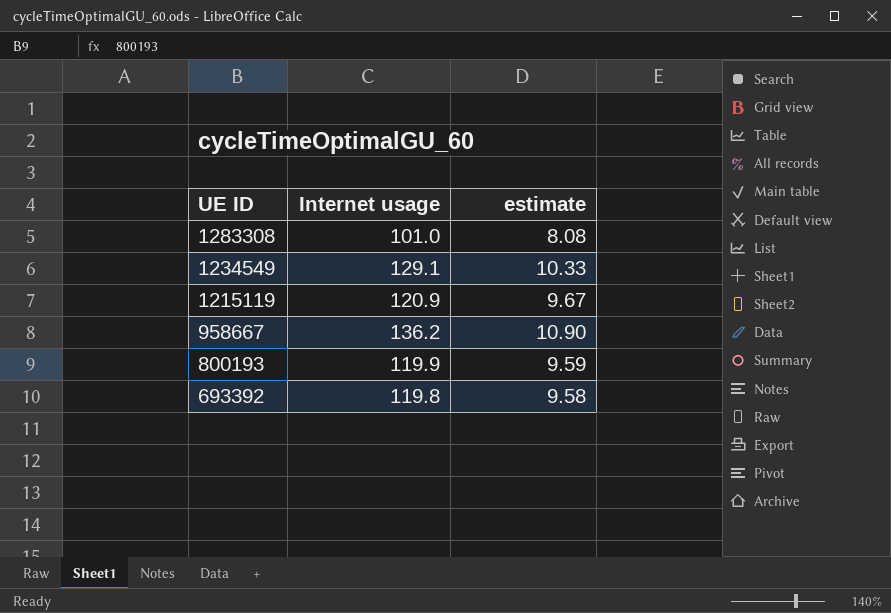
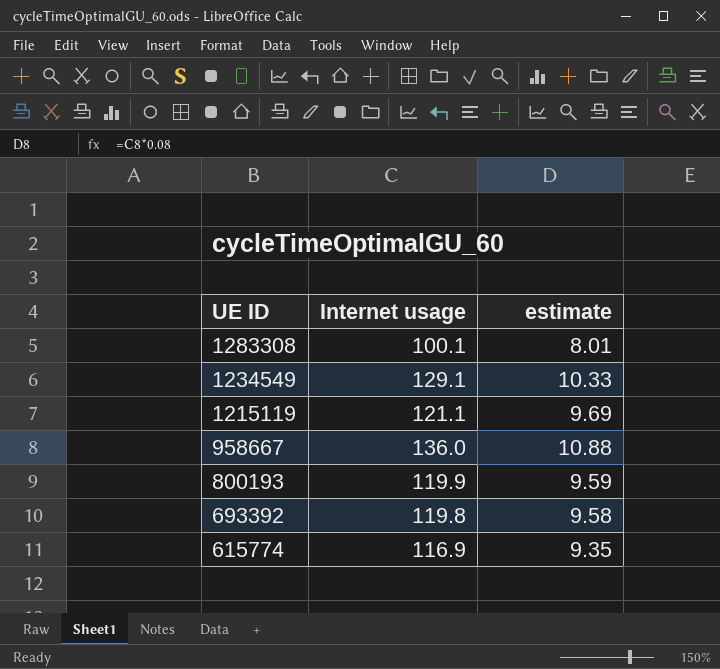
1283308 | Internet usage: 101.0 -> 100.1
1283308 | estimate: 8.08 -> 8.01
1215119 | Internet usage: 120.9 -> 121.1
1215119 | estimate: 9.67 -> 9.69
958667 | Internet usage: 136.2 -> 136.0
958667 | estimate: 10.90 -> 10.88
row 615774: none -> 116.9 | 9.35

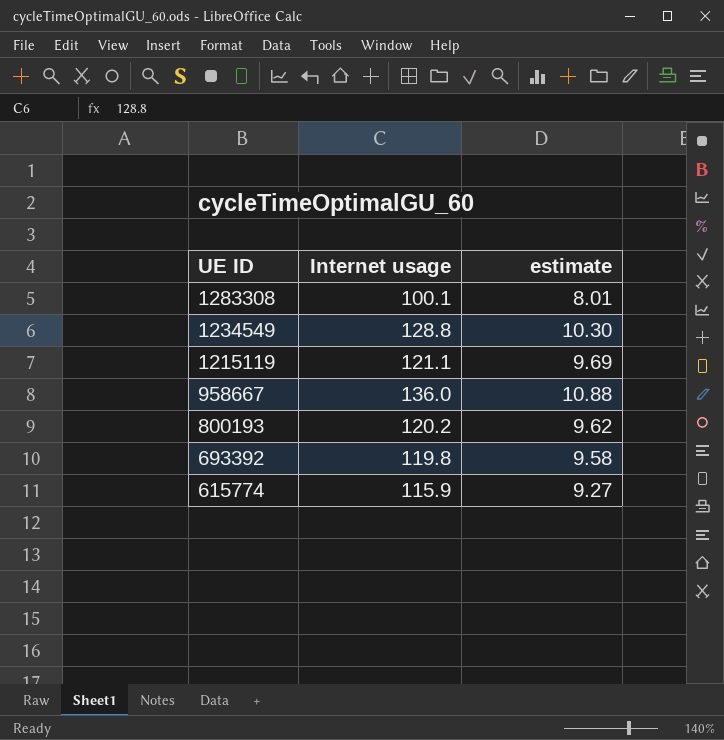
1234549 | Internet usage: 129.1 -> 128.8
1234549 | estimate: 10.33 -> 10.30
800193 | Internet usage: 119.9 -> 120.2
800193 | estimate: 9.59 -> 9.62
615774 | Internet usage: 116.9 -> 115.9
615774 | estimate: 9.35 -> 9.27

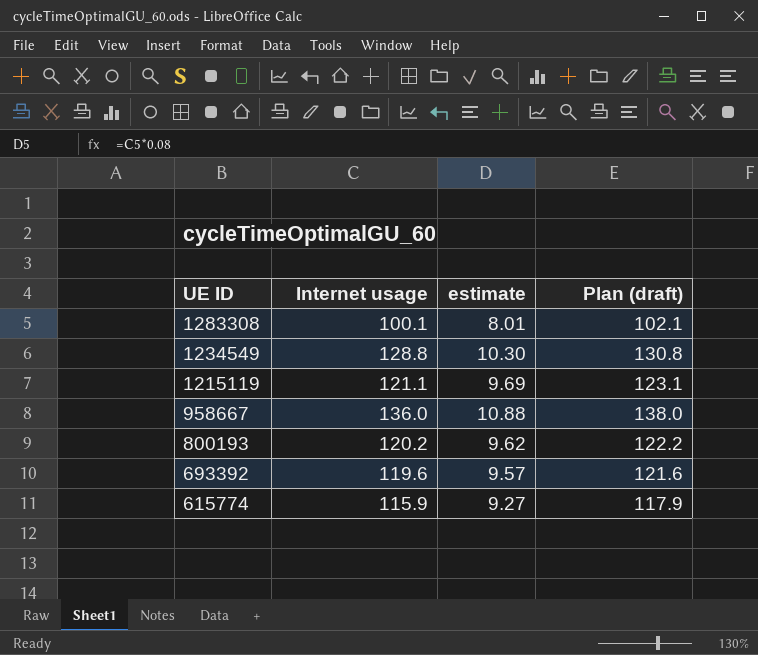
column Plan (draft) | formula: none -> [Internet usage] + 2
693392 | Internet usage: 119.8 -> 119.6
693392 | estimate: 9.58 -> 9.57

